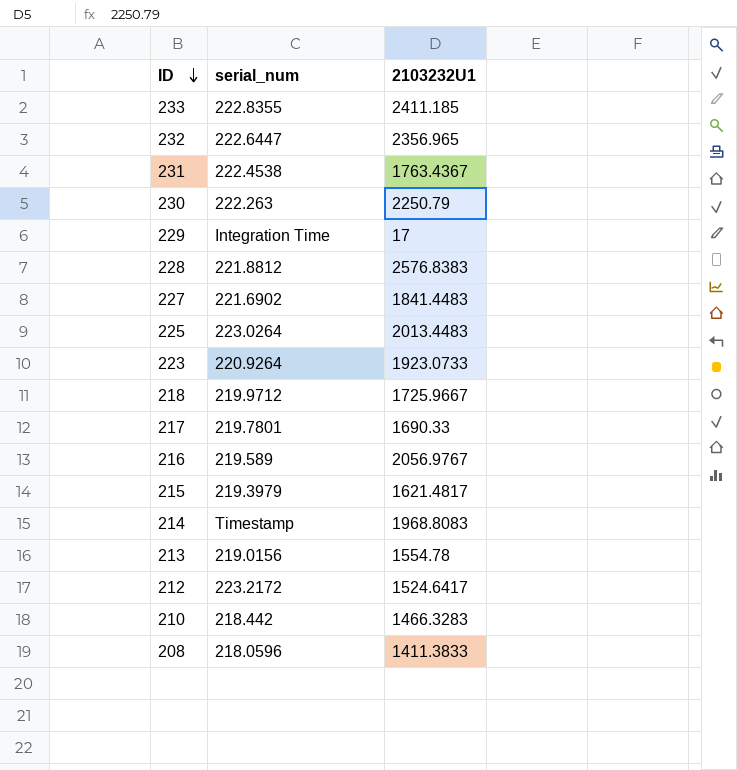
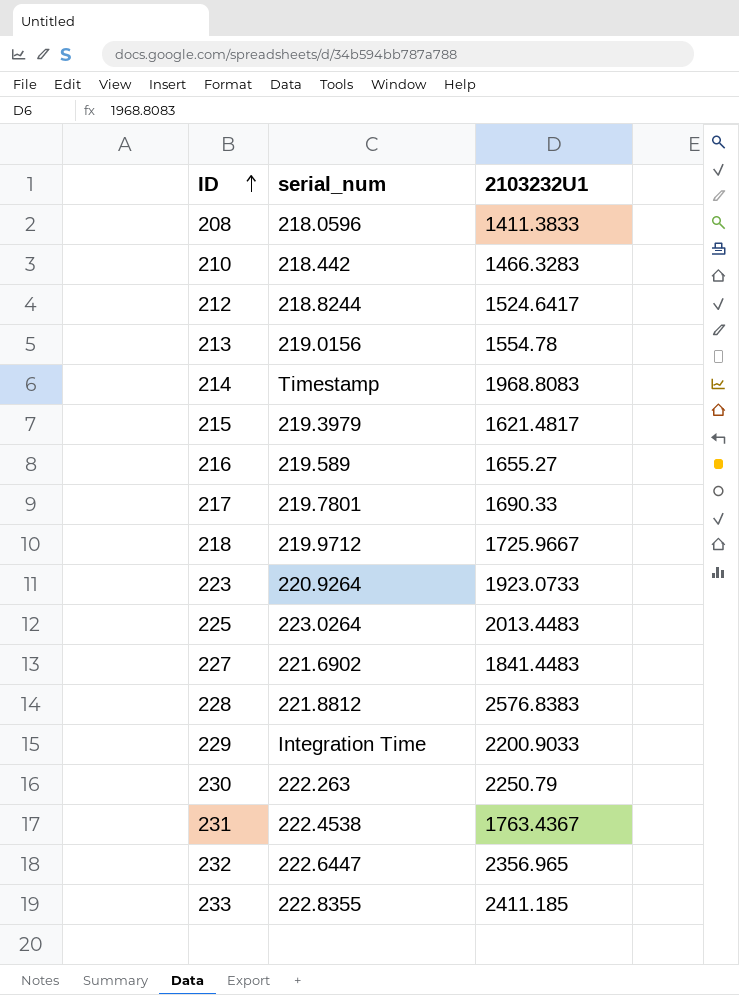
row order: ID descending -> ID ascending
212 | serial_num: 223.2172 -> 218.8244
216 | 2103232U1: 2056.9767 -> 1655.27
229 | 2103232U1: 17 -> 2200.9033

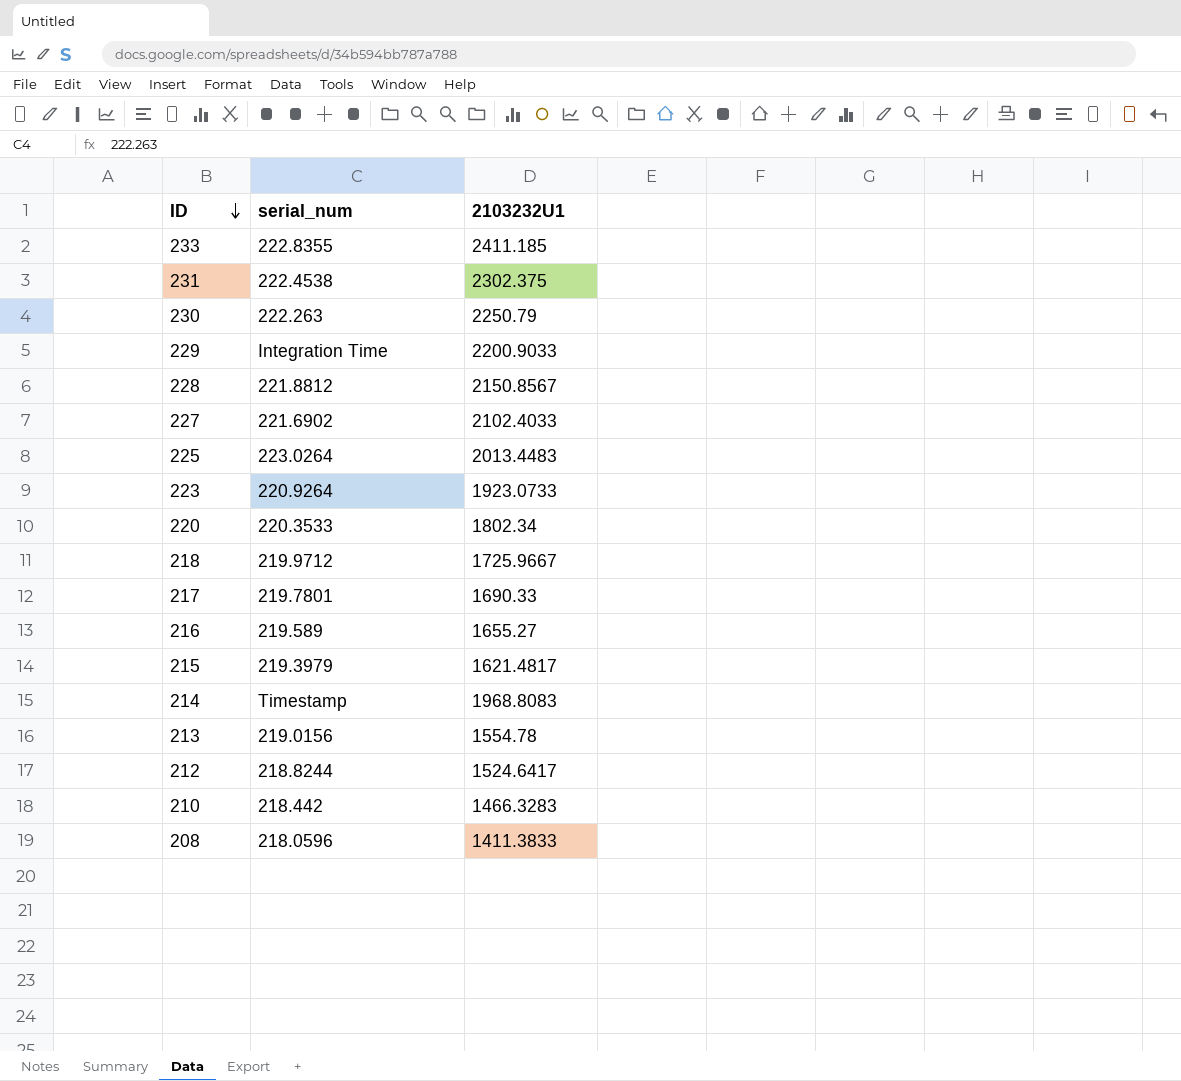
row order: ID ascending -> ID descending
row 232: 222.6447 | 2356.965 -> none
231 | 2103232U1: 1763.4367 -> 2302.375
228 | 2103232U1: 2576.8383 -> 2150.8567
227 | 2103232U1: 1841.4483 -> 2102.4033
row 220: none -> 220.3533 | 1802.34

